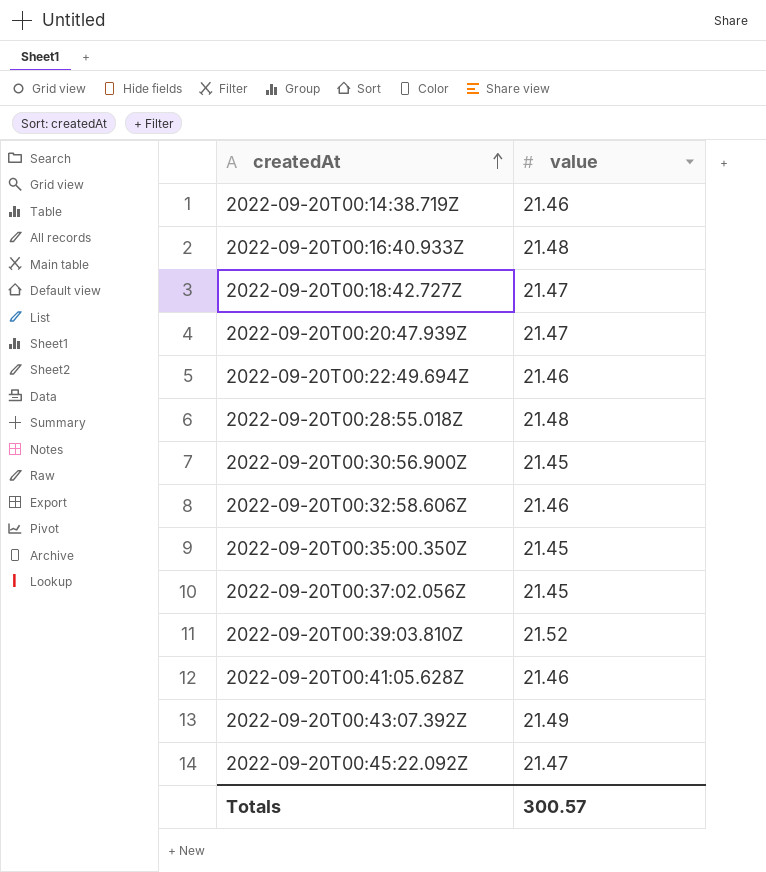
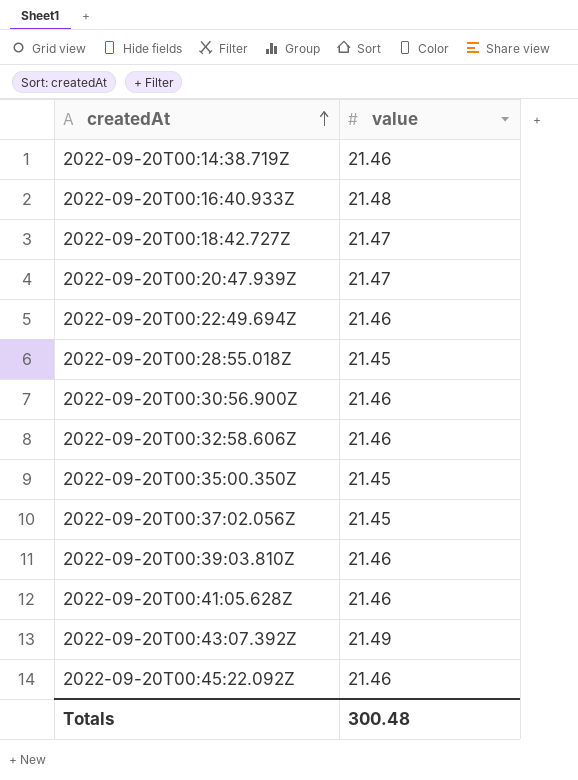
2022-09-20T00:28:55.018Z | value: 21.48 -> 21.45
2022-09-20T00:30:56.900Z | value: 21.45 -> 21.46
2022-09-20T00:39:03.810Z | value: 21.52 -> 21.46
2022-09-20T00:45:22.092Z | value: 21.47 -> 21.46
Totals | value: 300.57 -> 300.48

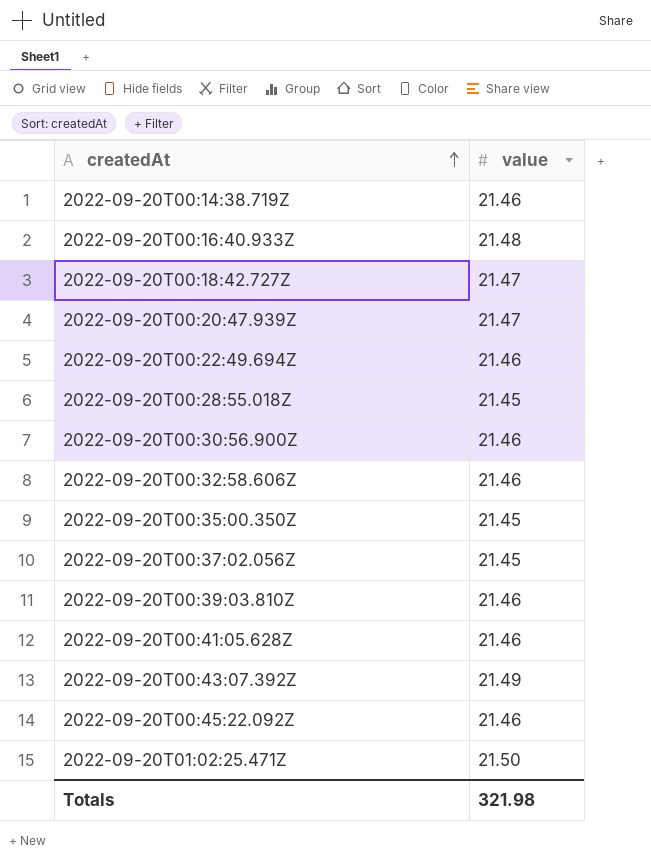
row 2022-09-20T01:02:25.471Z: none -> 21.50
Totals | value: 300.48 -> 321.98

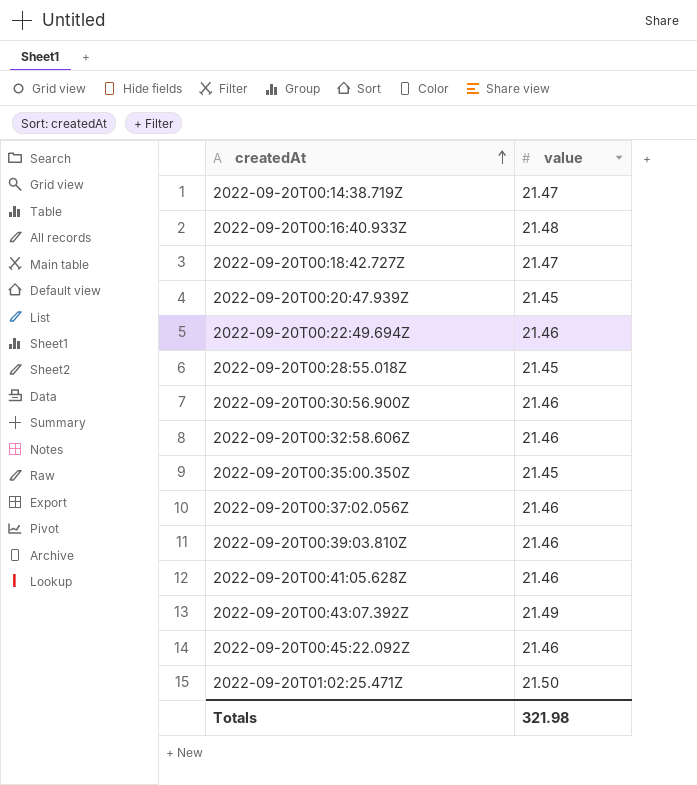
2022-09-20T00:14:38.719Z | value: 21.46 -> 21.47
2022-09-20T00:20:47.939Z | value: 21.47 -> 21.45
2022-09-20T00:37:02.056Z | value: 21.45 -> 21.46

